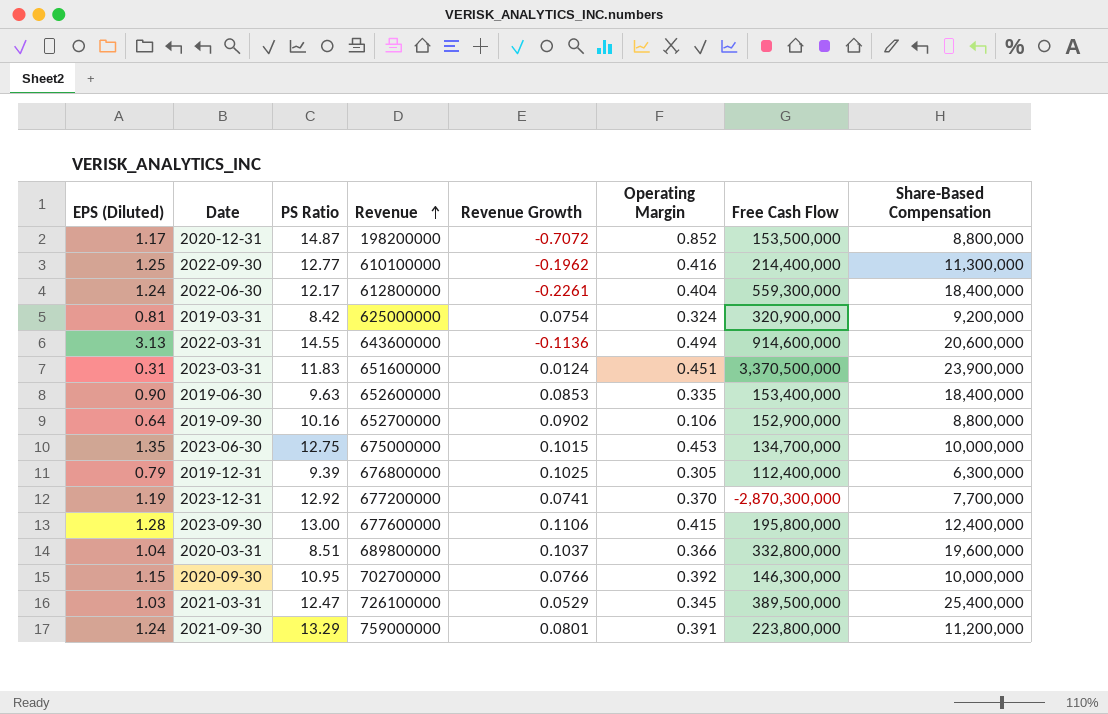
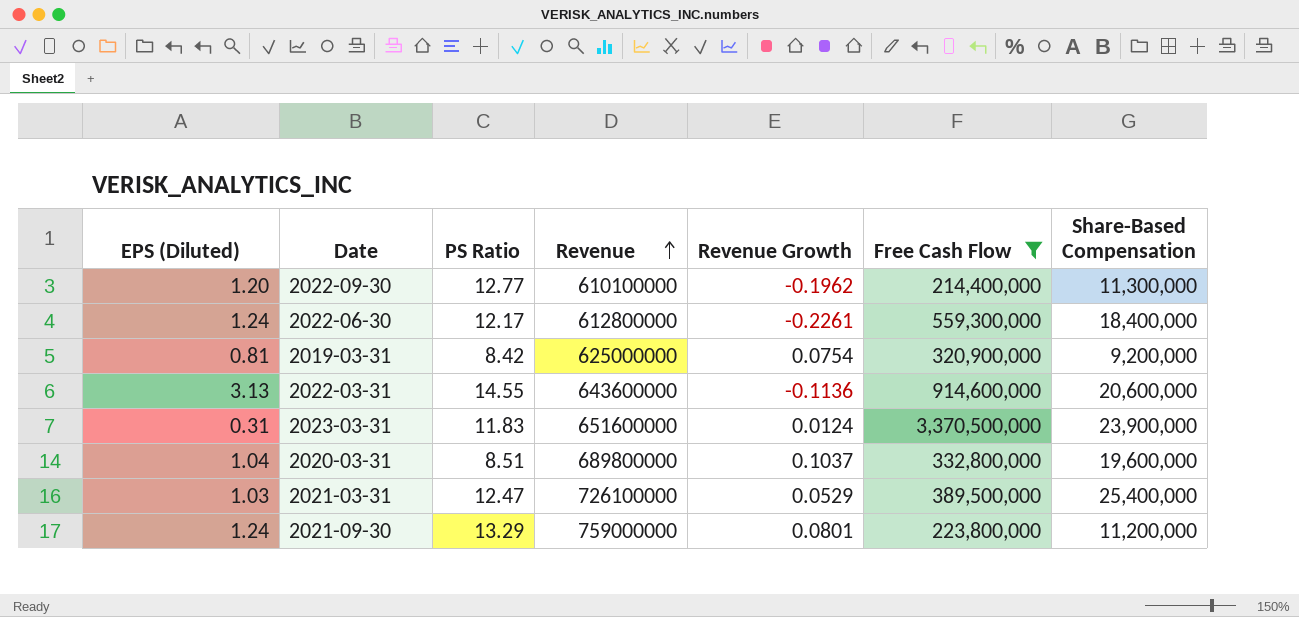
filter: none -> Free Cash Flow >= 214,400,000
column Operating Margin | position: 6 -> none
2022-09-30 | EPS (Diluted): 1.25 -> 1.20

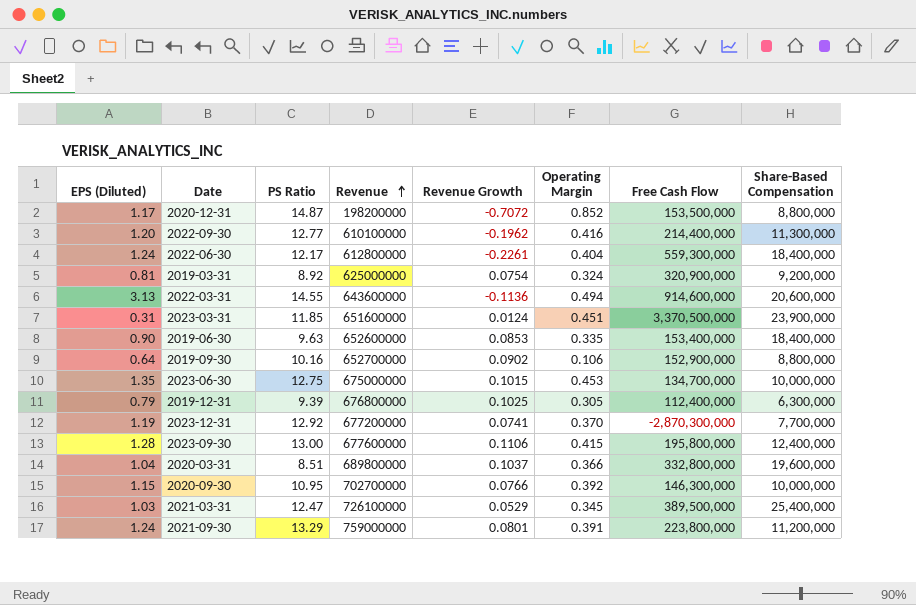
filter: Free Cash Flow >= 214,400,000 -> none
column Operating Margin | position: none -> 6
2019-03-31 | PS Ratio: 8.42 -> 8.92
2023-03-31 | PS Ratio: 11.83 -> 11.85

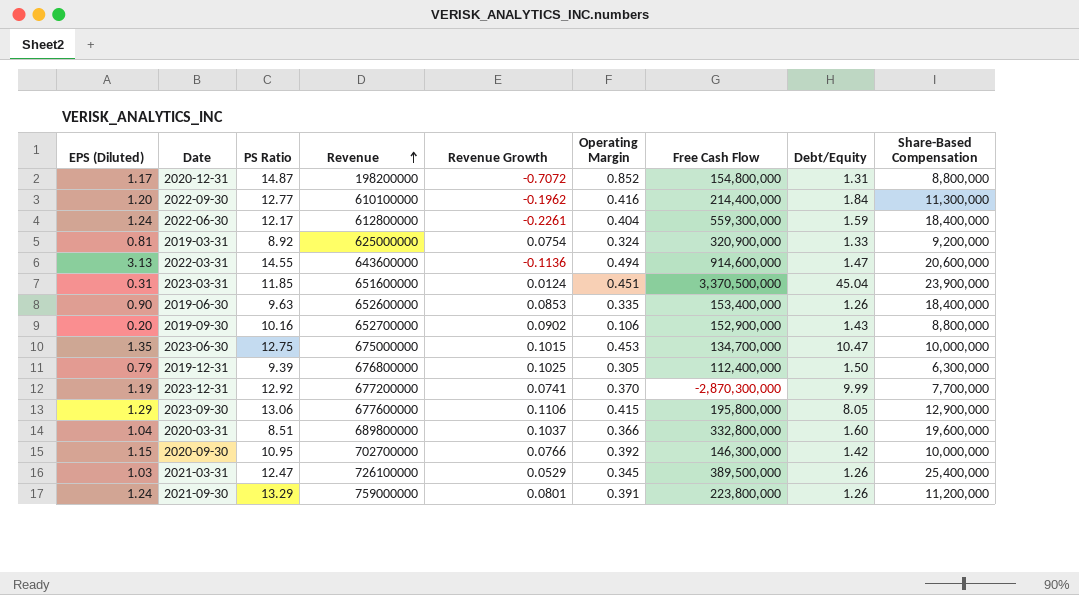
column Debt/Equity | position: none -> 8
2020-12-31 | Free Cash Flow: 153,500,000 -> 154,800,000
2019-09-30 | EPS (Diluted): 0.64 -> 0.20
2023-09-30 | EPS (Diluted): 1.28 -> 1.29
2023-09-30 | PS Ratio: 13.00 -> 13.06
2023-09-30 | Share-Based Compensation: 12,400,000 -> 12,900,000

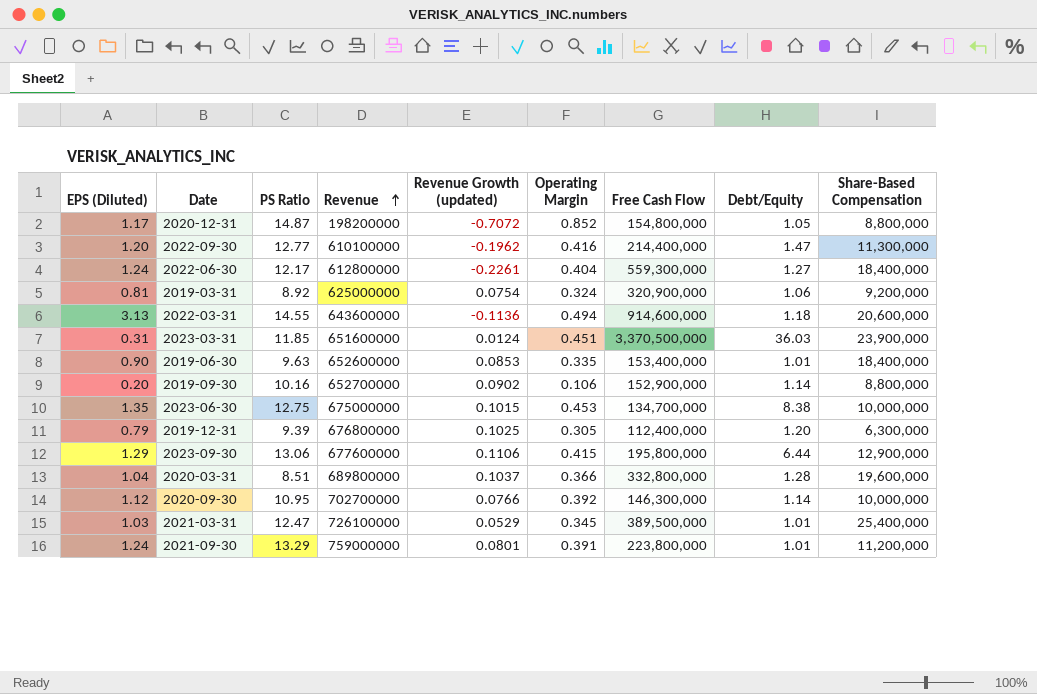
column name: Revenue Growth -> Revenue Growth (updated)
row 2023-12-31: 1.19 | 12.92 | 677200000 | 0.0741 | 0.370 | -2,870,300,000 | 9.99 | 7,700,000 -> none
2020-12-31 | Debt/Equity: 1.31 -> 1.05
2022-09-30 | Debt/Equity: 1.84 -> 1.47
2022-06-30 | Debt/Equity: 1.59 -> 1.27
2019-03-31 | Debt/Equity: 1.33 -> 1.06
2022-03-31 | Debt/Equity: 1.47 -> 1.18
2023-03-31 | Debt/Equity: 45.04 -> 36.03
2019-06-30 | Debt/Equity: 1.26 -> 1.01
2019-09-30 | Debt/Equity: 1.43 -> 1.14
2023-06-30 | Debt/Equity: 10.47 -> 8.38
2019-12-31 | Debt/Equity: 1.50 -> 1.20
2023-09-30 | Debt/Equity: 8.05 -> 6.44
2020-03-31 | Debt/Equity: 1.60 -> 1.28
2020-09-30 | EPS (Diluted): 1.15 -> 1.12
2020-09-30 | Debt/Equity: 1.42 -> 1.14
2021-03-31 | Debt/Equity: 1.26 -> 1.01
2021-09-30 | Debt/Equity: 1.26 -> 1.01

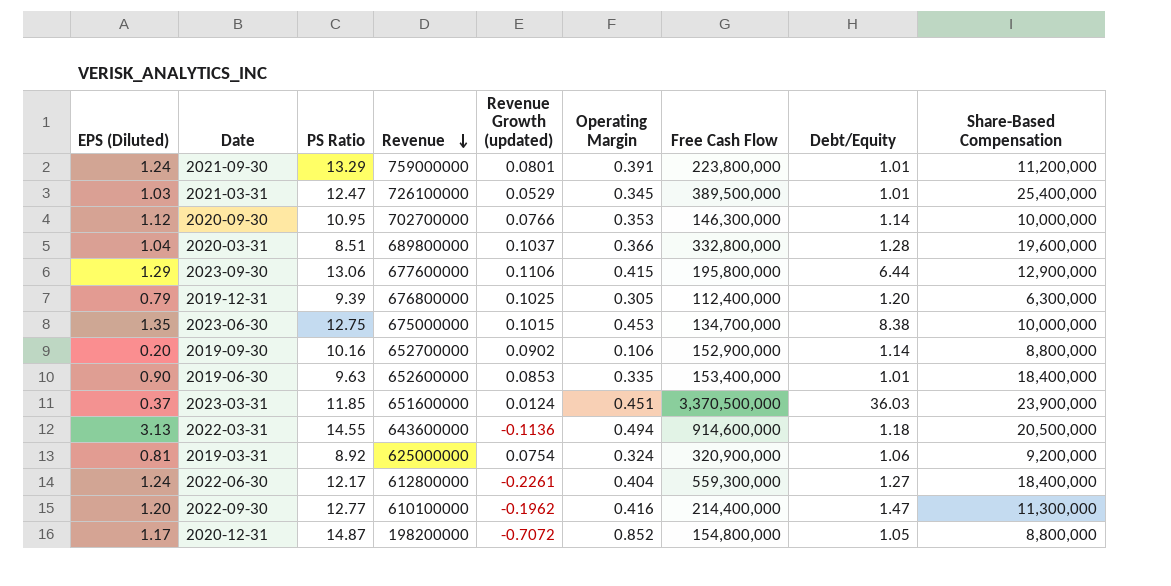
row order: Revenue ascending -> Revenue descending
2020-09-30 | Operating Margin: 0.392 -> 0.353
2023-03-31 | EPS (Diluted): 0.31 -> 0.37
2022-03-31 | Share-Based Compensation: 20,600,000 -> 20,500,000

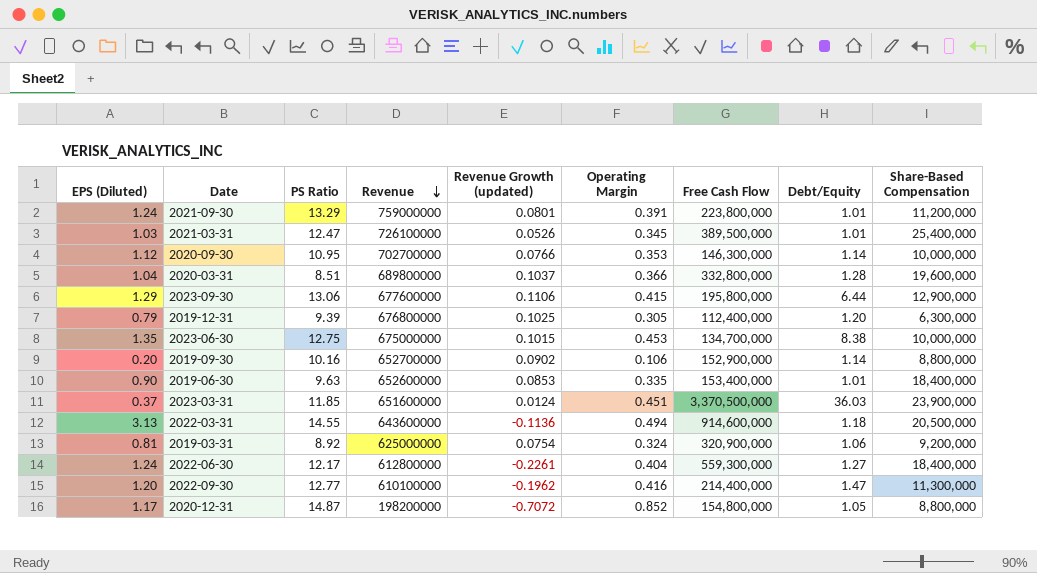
2021-03-31 | Revenue Growth (updated): 0.0529 -> 0.0526

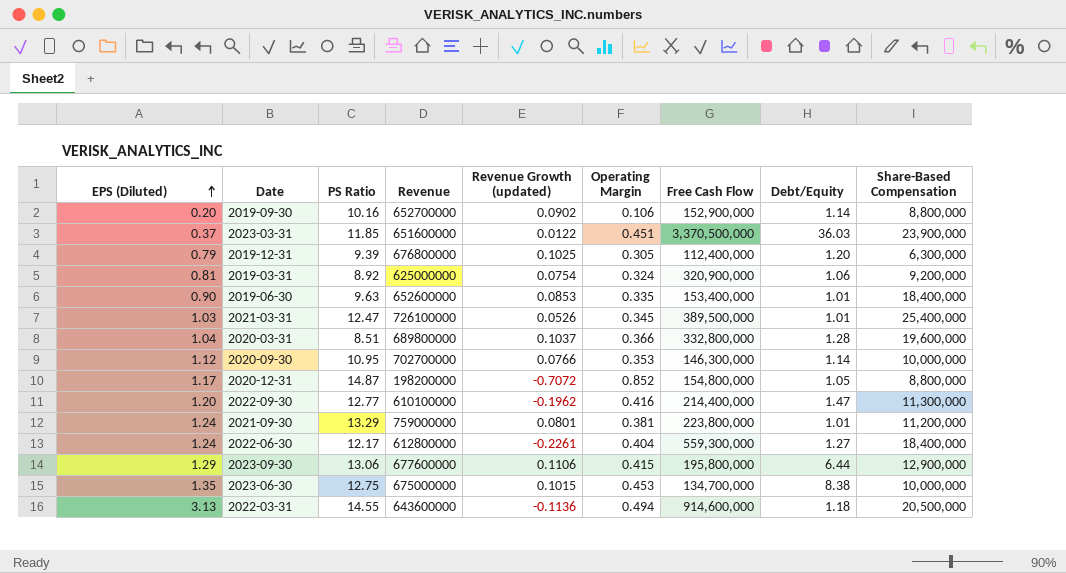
row order: Revenue descending -> EPS (Diluted) ascending
2023-03-31 | Revenue Growth (updated): 0.0124 -> 0.0122
2021-09-30 | Operating Margin: 0.391 -> 0.381

